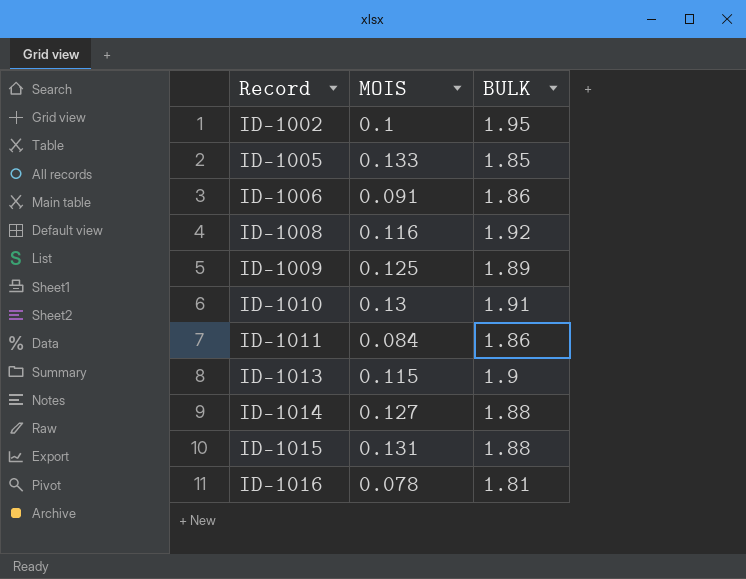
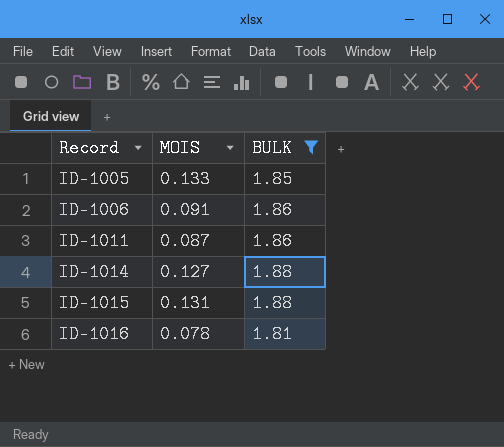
filter: none -> BULK <= 1.88
ID-1011 | MOIS: 0.084 -> 0.087

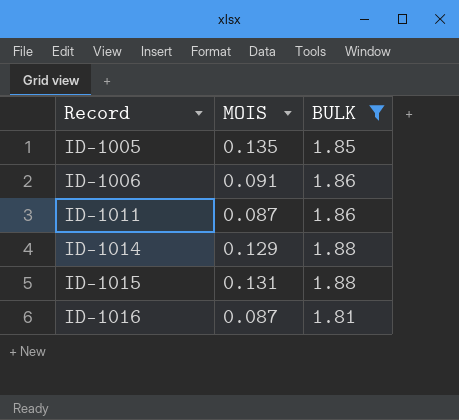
ID-1005 | MOIS: 0.133 -> 0.135
ID-1014 | MOIS: 0.127 -> 0.129
ID-1016 | MOIS: 0.078 -> 0.087

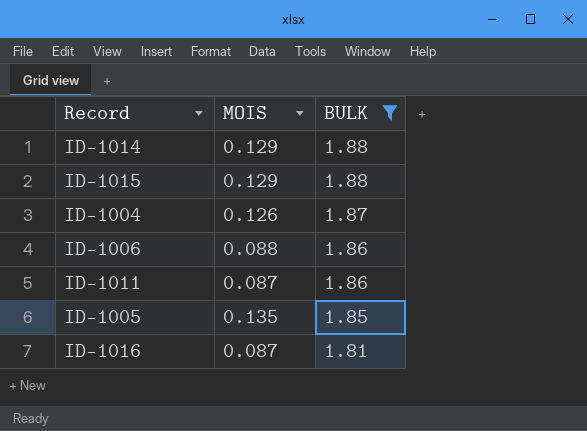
row order: Record ascending -> BULK descending
ID-1015 | MOIS: 0.131 -> 0.129
row ID-1004: none -> 0.126 | 1.87
ID-1006 | MOIS: 0.091 -> 0.088

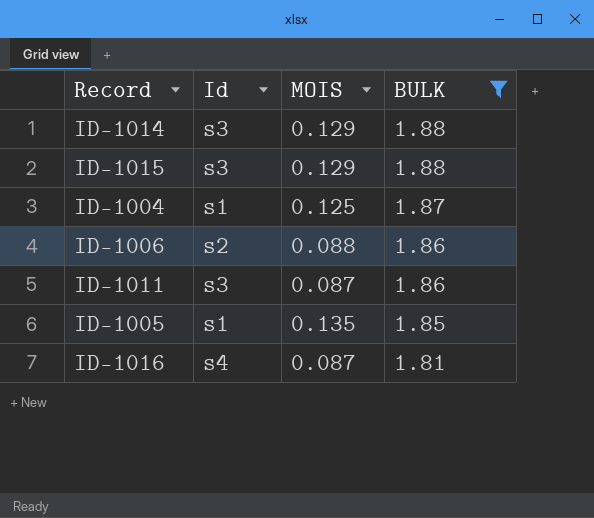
column Id | position: none -> 2
ID-1004 | MOIS: 0.126 -> 0.125

